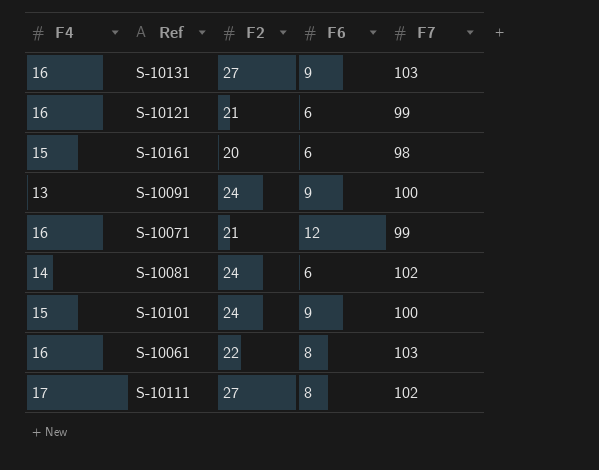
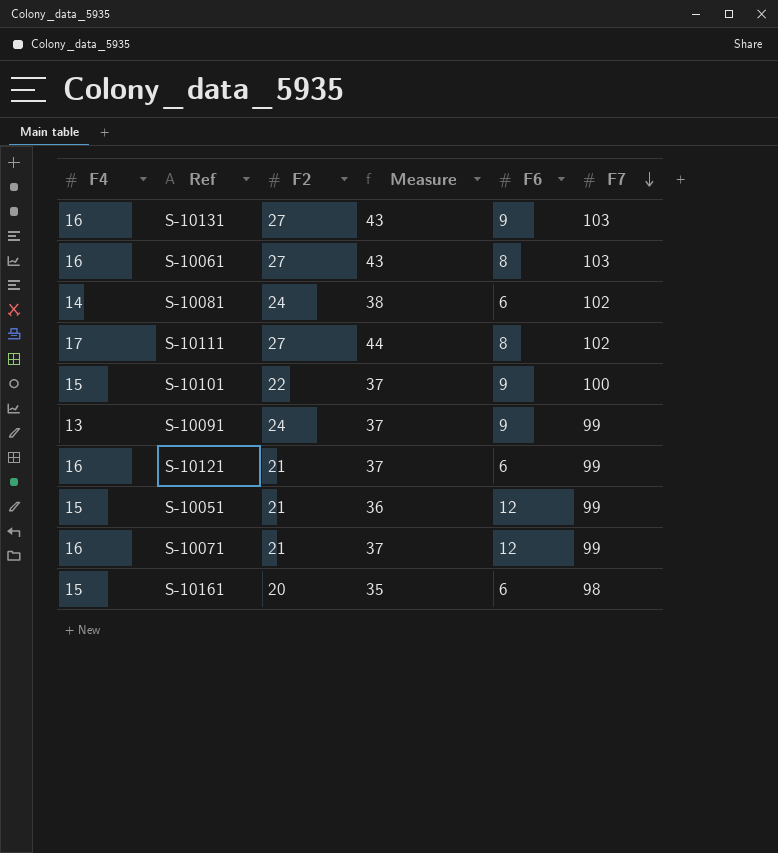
row order: none -> F7 descending
column Measure | formula: none -> [F4] + [F2]
S-10061 | F2: 22 -> 27
S-10101 | F2: 24 -> 22
S-10091 | F7: 100 -> 99
row S-10051: none -> 15 | 21 | 36 | 12 | 99

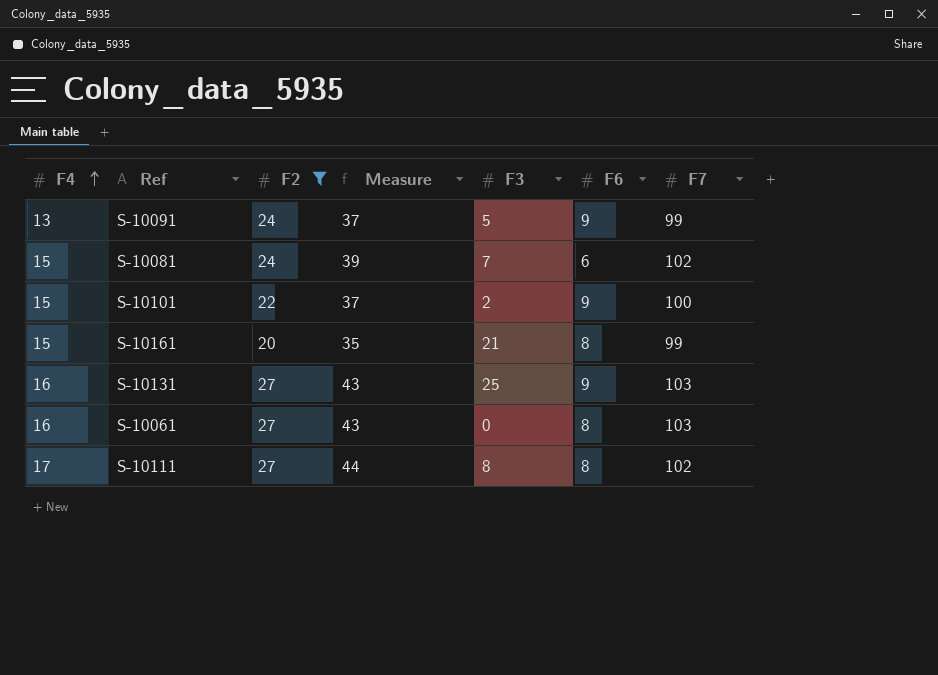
filter: none -> F2 != 21
row order: F7 descending -> F4 ascending
column F3 | position: none -> 5
S-10081 | F4: 14 -> 15
S-10081 | Measure: 38 -> 39
S-10161 | F6: 6 -> 8
S-10161 | F7: 98 -> 99

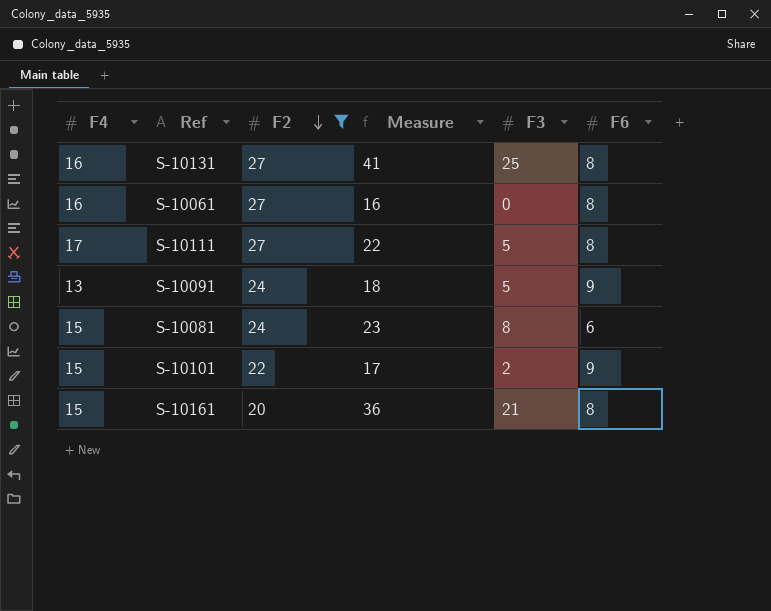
row order: F4 ascending -> F2 descending
column F7 | position: 7 -> none
column Measure | formula: [F4] + [F2] -> [F4] + [F3]
S-10131 | F6: 9 -> 8
S-10111 | F3: 8 -> 5
S-10081 | F3: 7 -> 8

